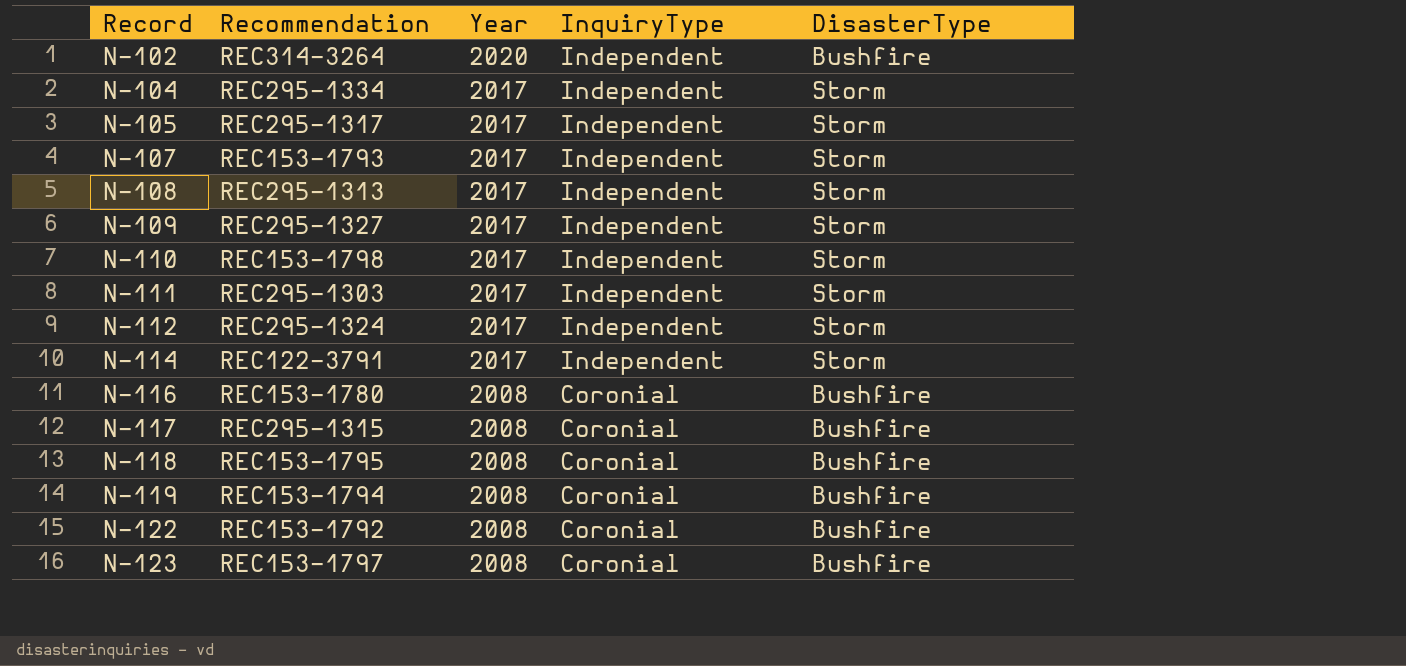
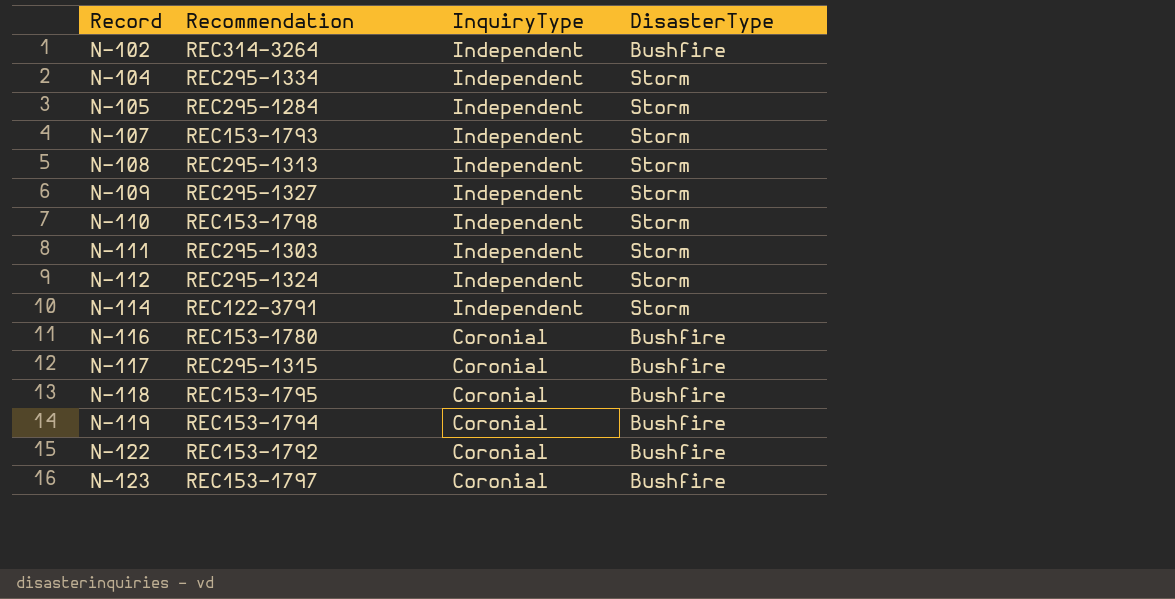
column Year | position: 3 -> none
N-105 | Recommendation: REC295-1317 -> REC295-1284

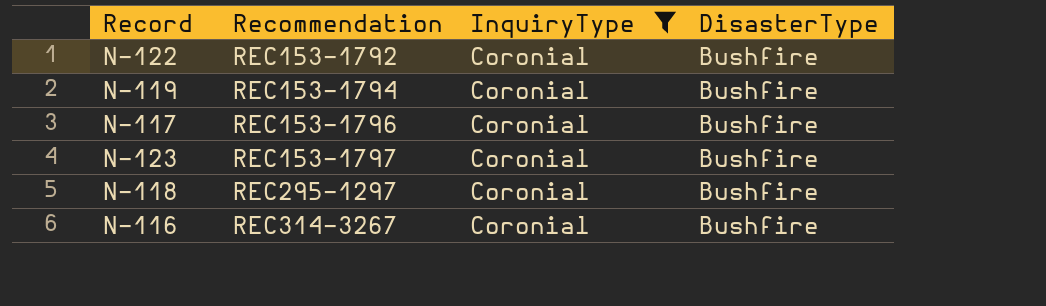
filter: none -> InquiryType = Coronial
row order: Record ascending -> Recommendation ascending
N-117 | Recommendation: REC295-1315 -> REC153-1796
N-118 | Recommendation: REC153-1795 -> REC295-1297
N-116 | Recommendation: REC153-1780 -> REC314-3267

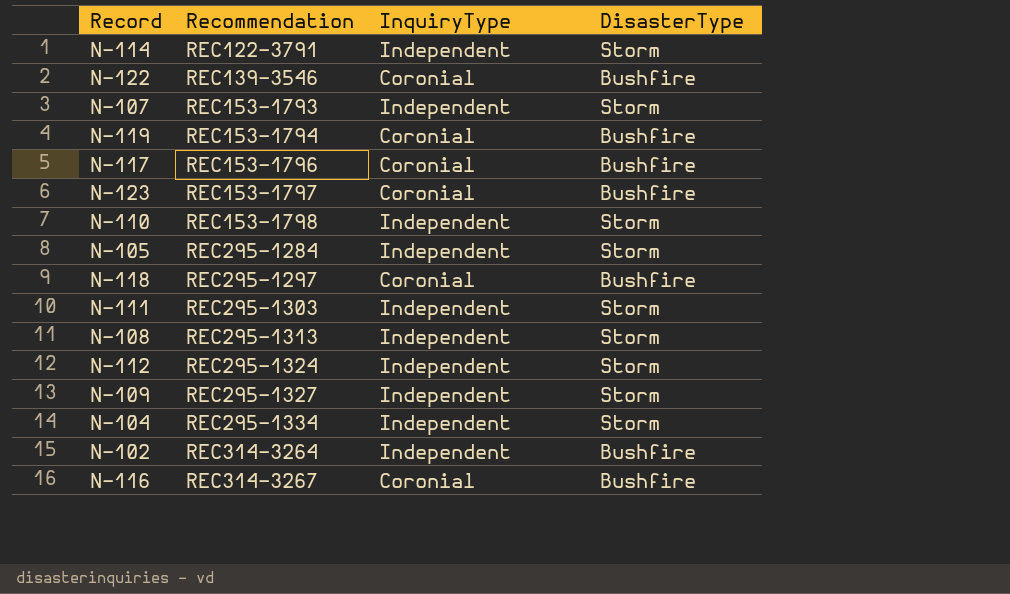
filter: InquiryType = Coronial -> none
N-122 | Recommendation: REC153-1792 -> REC139-3546

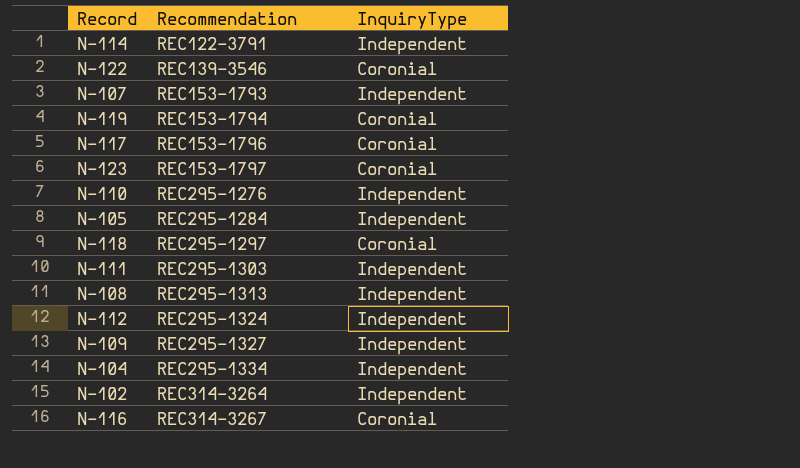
column DisasterType | position: 4 -> none
N-110 | Recommendation: REC153-1798 -> REC295-1276

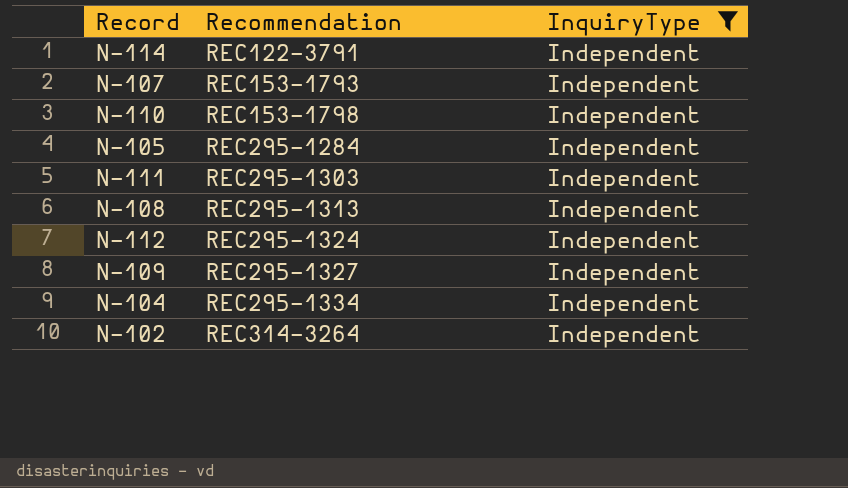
filter: none -> InquiryType = Independent
N-110 | Recommendation: REC295-1276 -> REC153-1798

